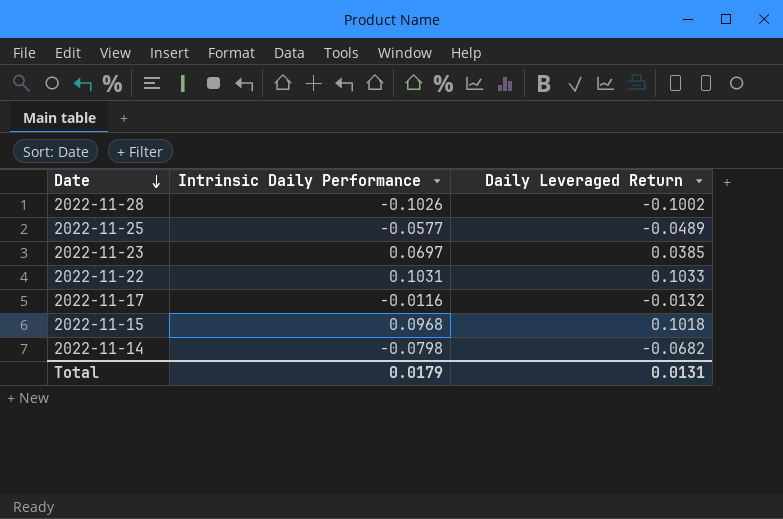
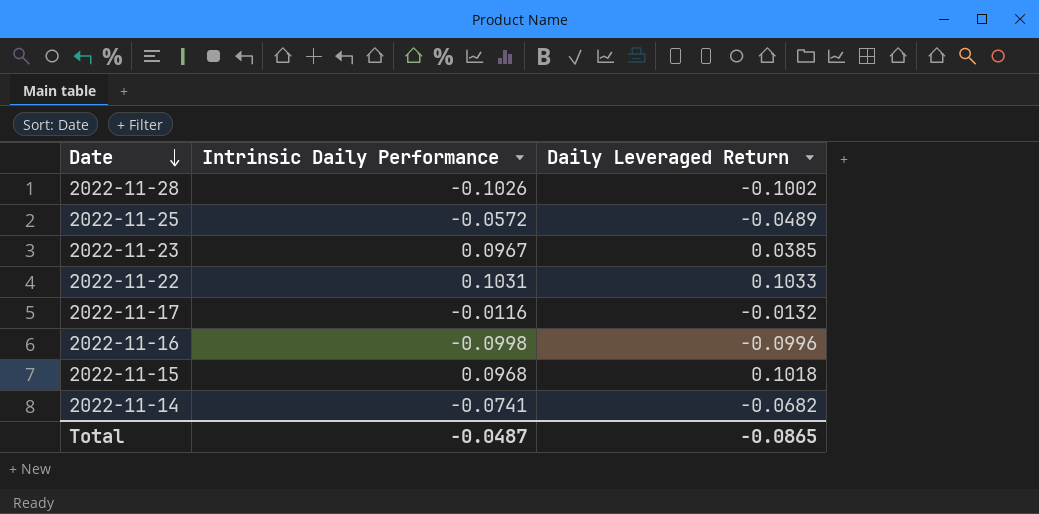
2022-11-25 | Intrinsic Daily Performance: -0.0577 -> -0.0572
2022-11-23 | Intrinsic Daily Performance: 0.0697 -> 0.0967
row 2022-11-16: none -> -0.0998 | -0.0996
2022-11-14 | Intrinsic Daily Performance: -0.0798 -> -0.0741
Total | Intrinsic Daily Performance: 0.0179 -> -0.0487
Total | Daily Leveraged Return: 0.0131 -> -0.0865

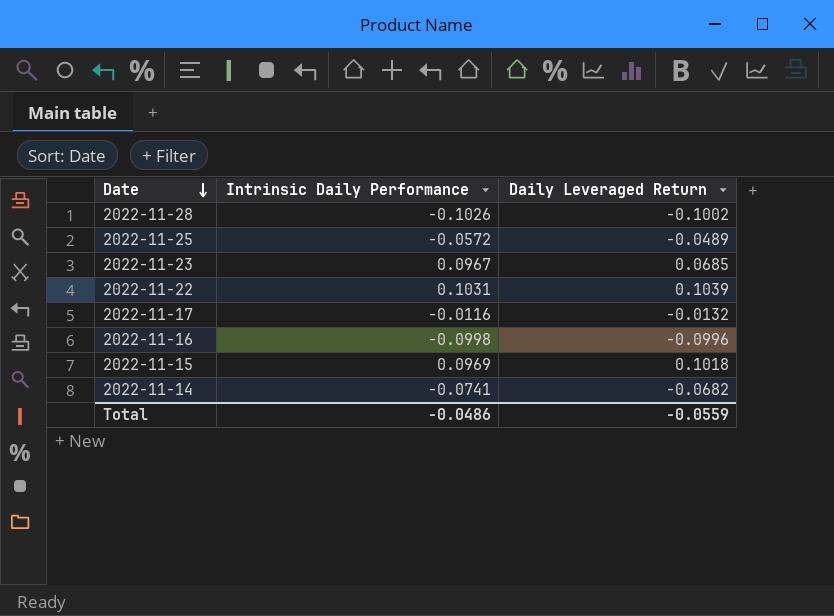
2022-11-23 | Daily Leveraged Return: 0.0385 -> 0.0685
2022-11-22 | Daily Leveraged Return: 0.1033 -> 0.1039
2022-11-15 | Intrinsic Daily Performance: 0.0968 -> 0.0969
Total | Intrinsic Daily Performance: -0.0487 -> -0.0486
Total | Daily Leveraged Return: -0.0865 -> -0.0559

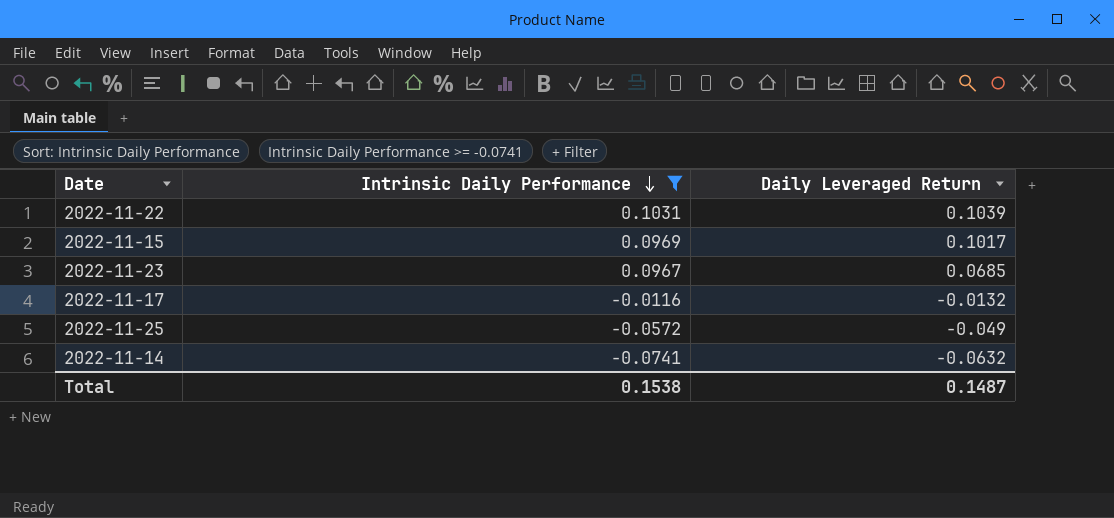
filter: none -> Intrinsic Daily Performance >= -0.0741
row order: Date descending -> Intrinsic Daily Performance descending
2022-11-15 | Daily Leveraged Return: 0.1018 -> 0.1017
2022-11-25 | Daily Leveraged Return: -0.0489 -> -0.049
2022-11-14 | Daily Leveraged Return: -0.0682 -> -0.0632
Total | Intrinsic Daily Performance: -0.0486 -> 0.1538
Total | Daily Leveraged Return: -0.0559 -> 0.1487

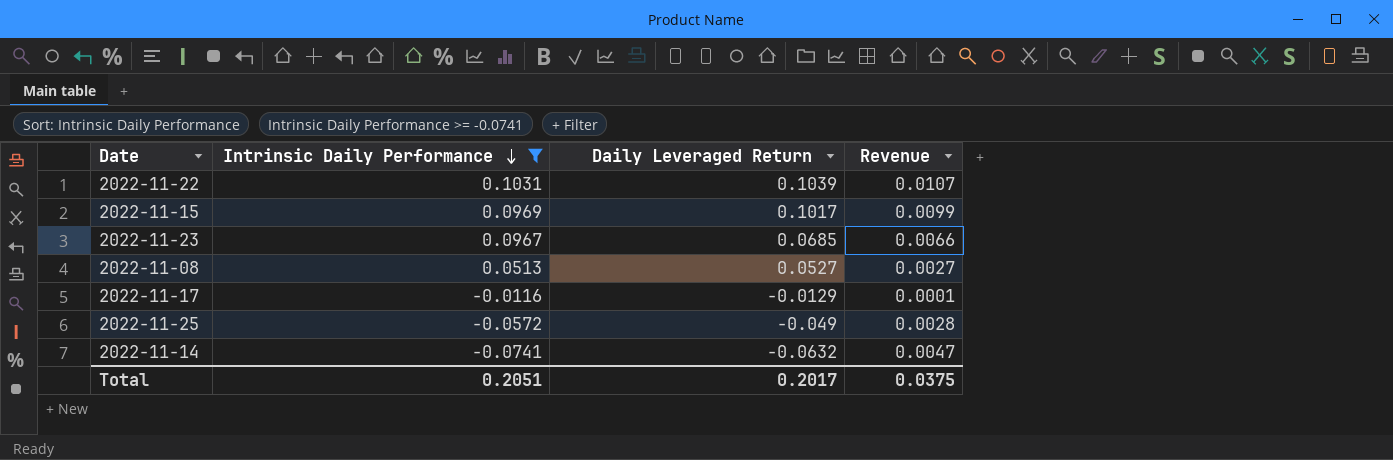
column Revenue | formula: none -> [Intrinsic Daily Performance] * [Daily Leveraged Return]
row 2022-11-08: none -> 0.0513 | 0.0527 | 0.0027
2022-11-17 | Daily Leveraged Return: -0.0132 -> -0.0129
Total | Intrinsic Daily Performance: 0.1538 -> 0.2051
Total | Daily Leveraged Return: 0.1487 -> 0.2017

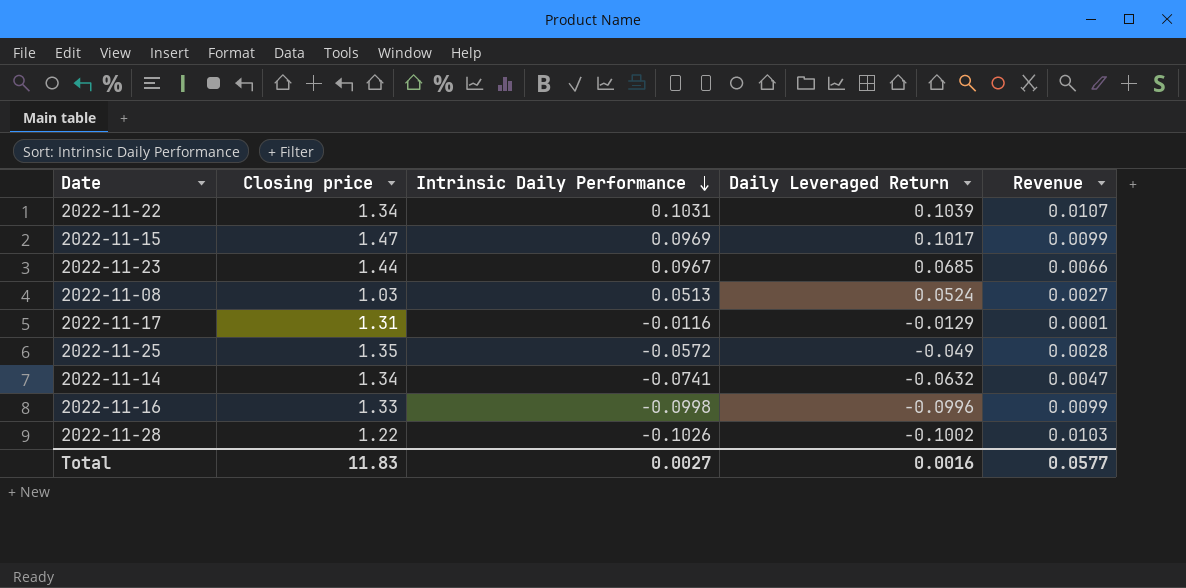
filter: Intrinsic Daily Performance >= -0.0741 -> none
column Closing price | position: none -> 2
2022-11-08 | Daily Leveraged Return: 0.0527 -> 0.0524
Total | Intrinsic Daily Performance: 0.2051 -> 0.0027
Total | Daily Leveraged Return: 0.2017 -> 0.0016
Total | Revenue: 0.0375 -> 0.0577

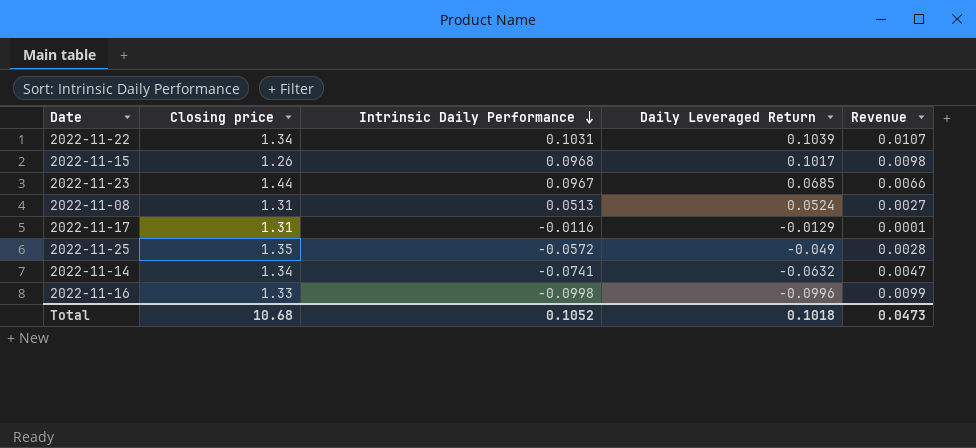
row 2022-11-28: 1.22 | -0.1026 | -0.1002 | 0.0103 -> none
2022-11-15 | Closing price: 1.47 -> 1.26
2022-11-15 | Intrinsic Daily Performance: 0.0969 -> 0.0968
2022-11-15 | Revenue: 0.0099 -> 0.0098
2022-11-08 | Closing price: 1.03 -> 1.31
Total | Closing price: 11.83 -> 10.68
Total | Intrinsic Daily Performance: 0.0027 -> 0.1052
Total | Daily Leveraged Return: 0.0016 -> 0.1018
Total | Revenue: 0.0577 -> 0.0473

